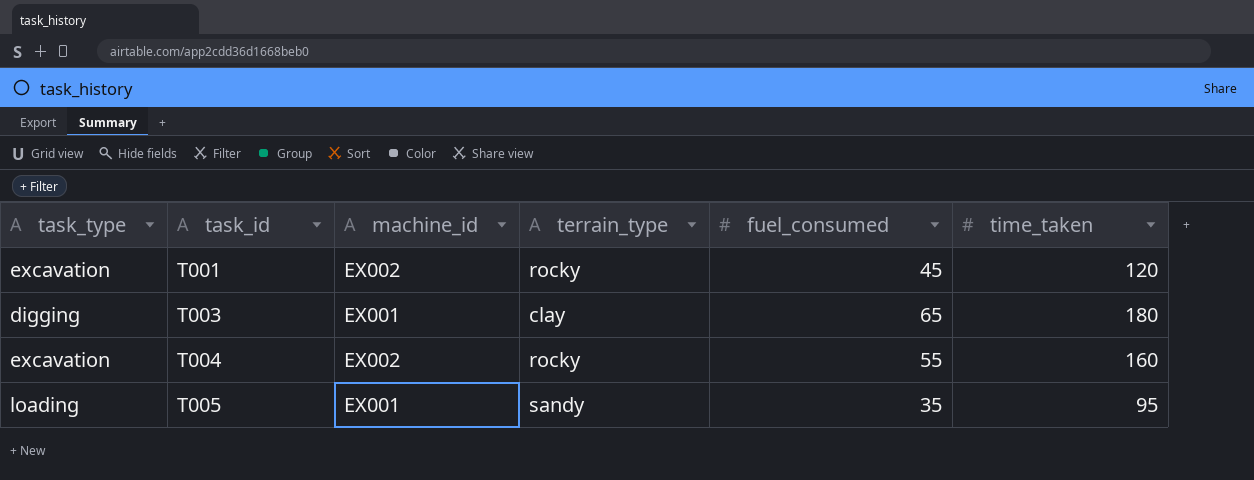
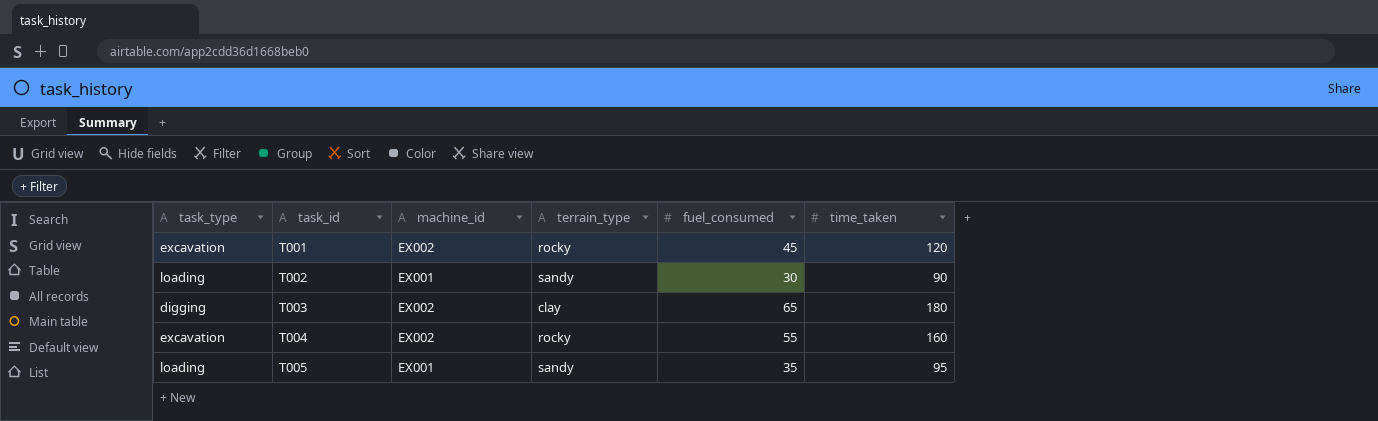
row T002: none -> loading | EX001 | sandy | 30 | 90
T003 | machine_id: EX001 -> EX002

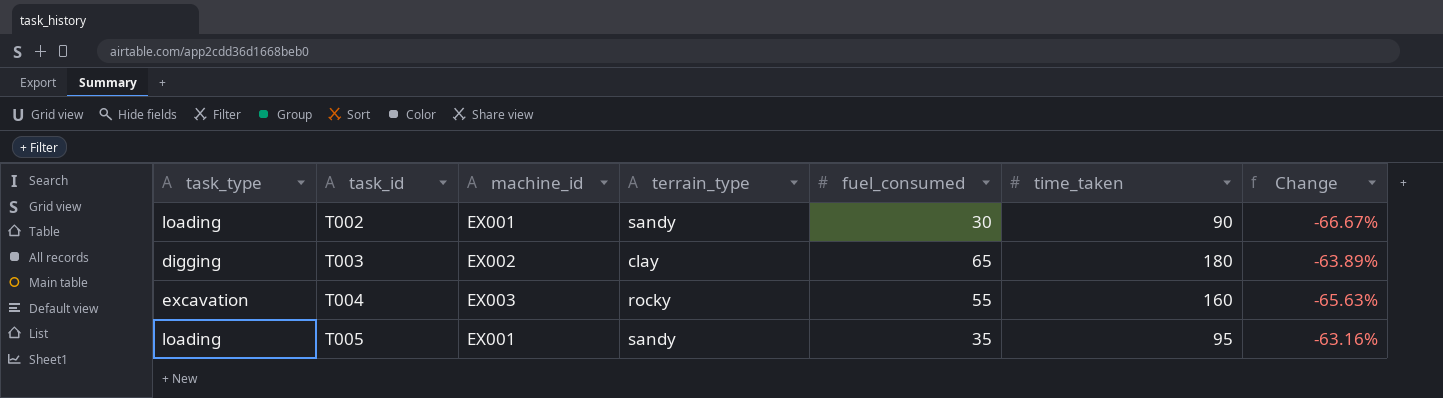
column Change | formula: none -> ([fuel_consumed] - [time_taken]) / [time_taken]
row T001: excavation | EX002 | rocky | 45 | 120 -> none
T004 | machine_id: EX002 -> EX003

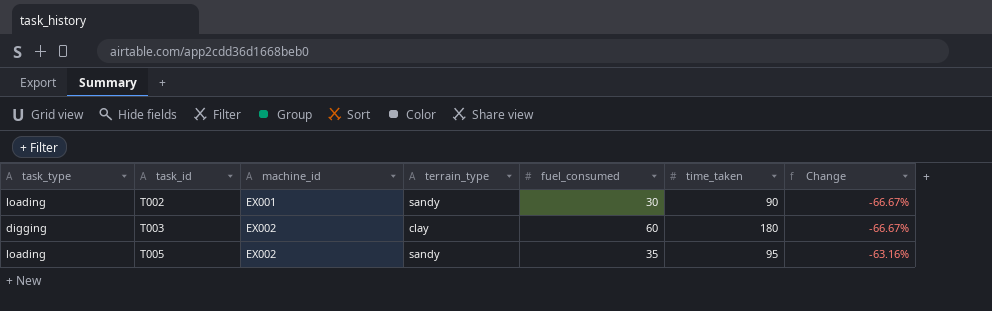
row T004: excavation | EX003 | rocky | 55 | 160 | -65.63% -> none
T003 | fuel_consumed: 65 -> 60
T003 | Change: -63.89% -> -66.67%
T005 | machine_id: EX001 -> EX002

